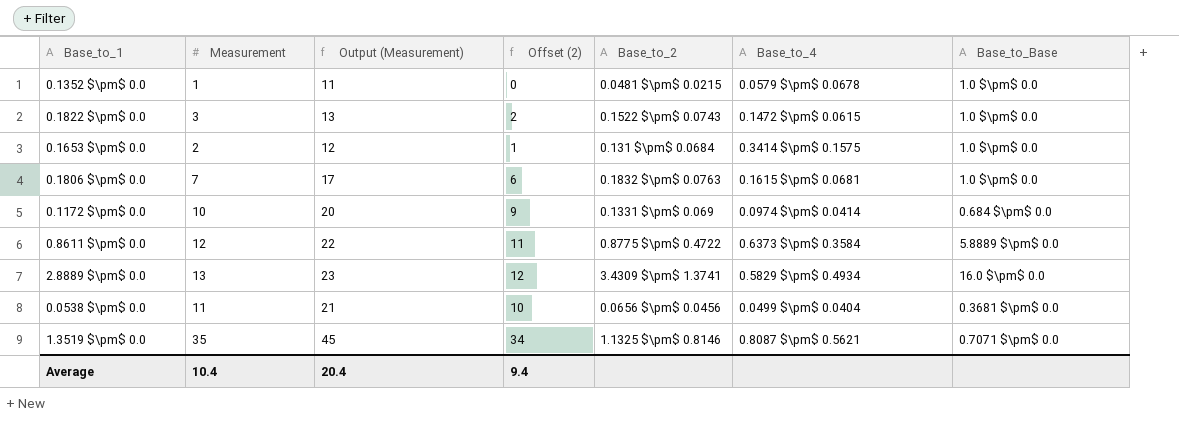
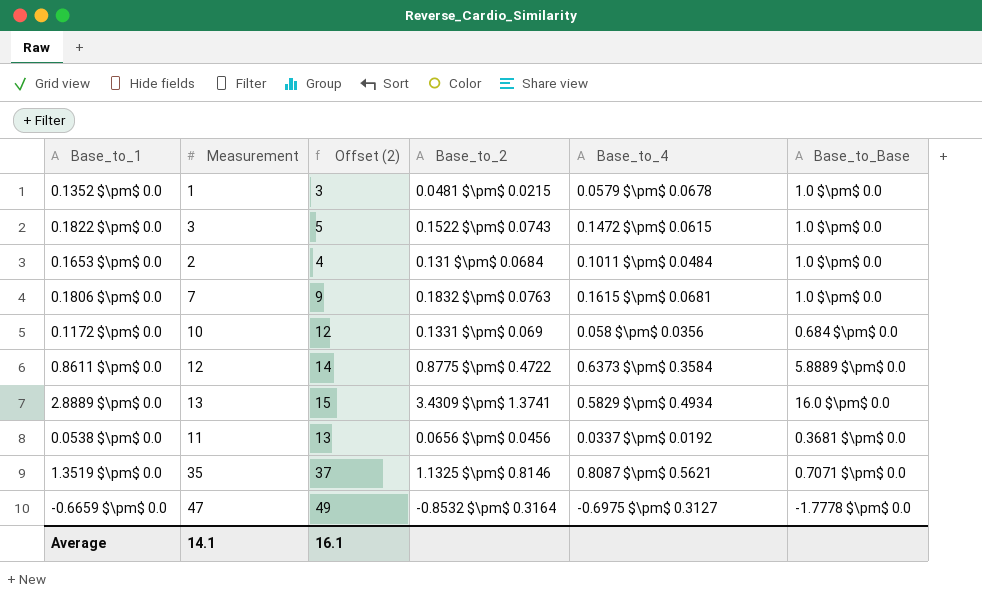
column Output (Measurement) | formula: [Measurement] + 10 -> none
column Offset (2) | formula: [Measurement] - 1 -> [Measurement] + 2
0.1653 $\pm$ 0.0 | Base_to_4: 0.3414 $\pm$ 0.1575 -> 0.1011 $\pm$ 0.0484
0.1172 $\pm$ 0.0 | Base_to_4: 0.0974 $\pm$ 0.0414 -> 0.058 $\pm$ 0.0356
0.0538 $\pm$ 0.0 | Base_to_4: 0.0499 $\pm$ 0.0404 -> 0.0337 $\pm$ 0.0192
row -0.6659 $\pm$ 0.0: none -> 47 | 49 | -0.8532 $\pm$ 0.3164 | -0.6975 $\pm$ 0.3127 | -1.7778 $\pm$ 0.0
Average | Measurement: 10.4 -> 14.1
Average | Offset (2): 9.4 -> 16.1

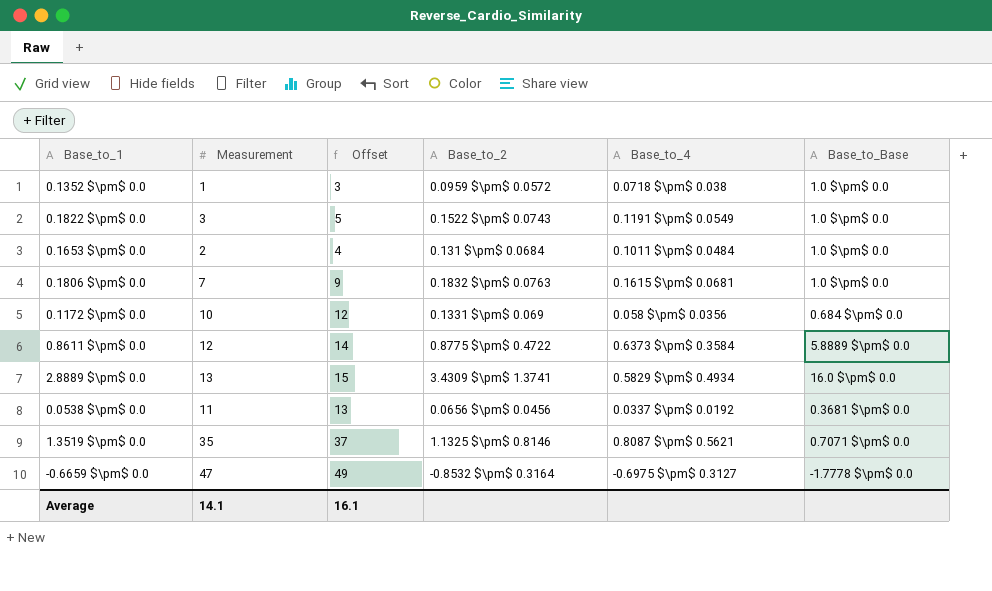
column name: Offset (2) -> Offset
0.1352 $\pm$ 0.0 | Base_to_2: 0.0481 $\pm$ 0.0215 -> 0.0959 $\pm$ 0.0572
0.1352 $\pm$ 0.0 | Base_to_4: 0.0579 $\pm$ 0.0678 -> 0.0718 $\pm$ 0.038
0.1822 $\pm$ 0.0 | Base_to_4: 0.1472 $\pm$ 0.0615 -> 0.1191 $\pm$ 0.0549

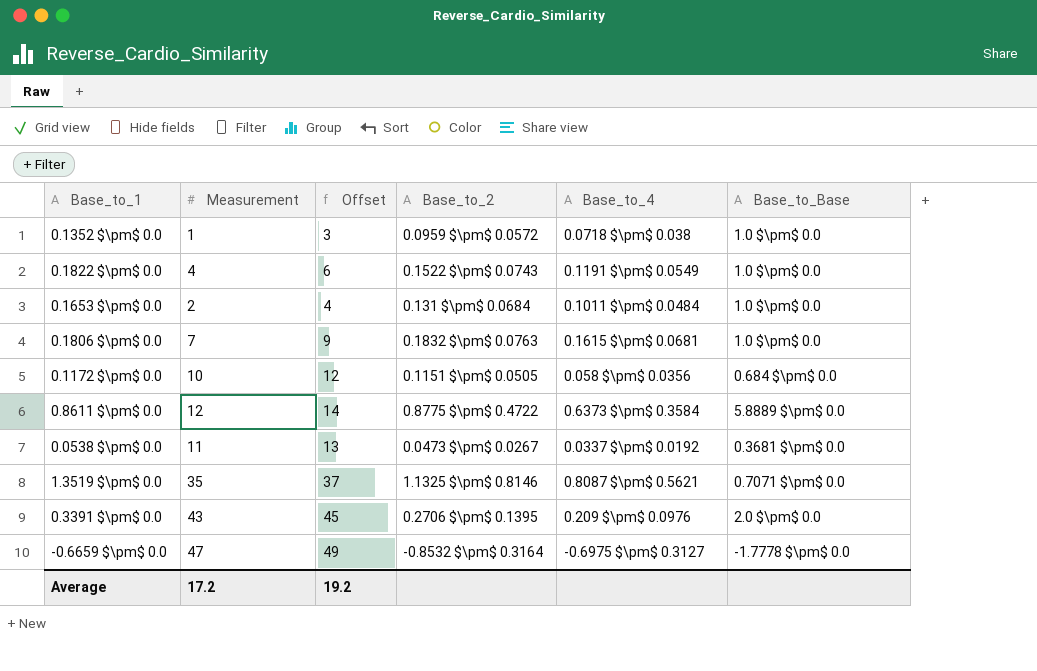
row 2.8889 $\pm$ 0.0: 13 | 15 | 3.4309 $\pm$ 1.3741 | 0.5829 $\pm$ 0.4934 | 16.0 $\pm$ 0.0 -> none
0.1822 $\pm$ 0.0 | Measurement: 3 -> 4
0.1822 $\pm$ 0.0 | Offset: 5 -> 6
0.1172 $\pm$ 0.0 | Base_to_2: 0.1331 $\pm$ 0.069 -> 0.1151 $\pm$ 0.0505
0.0538 $\pm$ 0.0 | Base_to_2: 0.0656 $\pm$ 0.0456 -> 0.0473 $\pm$ 0.0267
row 0.3391 $\pm$ 0.0: none -> 43 | 45 | 0.2706 $\pm$ 0.1395 | 0.209 $\pm$ 0.0976 | 2.0 $\pm$ 0.0
Average | Measurement: 14.1 -> 17.2
Average | Offset: 16.1 -> 19.2

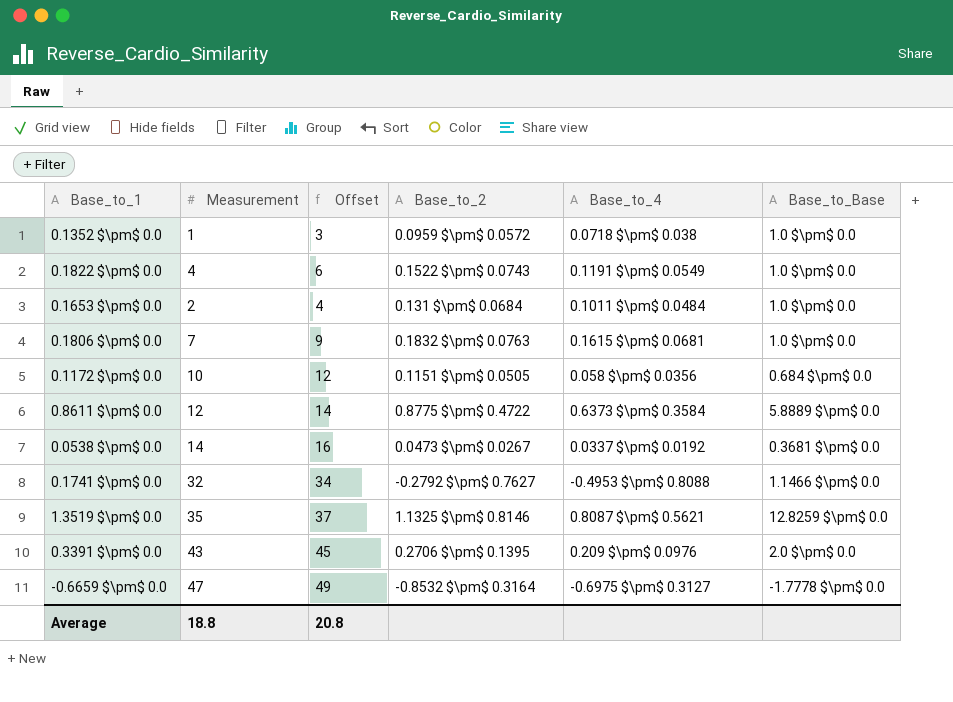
0.0538 $\pm$ 0.0 | Measurement: 11 -> 14
0.0538 $\pm$ 0.0 | Offset: 13 -> 16
row 0.1741 $\pm$ 0.0: none -> 32 | 34 | -0.2792 $\pm$ 0.7627 | -0.4953 $\pm$ 0.8088 | 1.1466 $\pm$ 0.0
1.3519 $\pm$ 0.0 | Base_to_Base: 0.7071 $\pm$ 0.0 -> 12.8259 $\pm$ 0.0
Average | Measurement: 17.2 -> 18.8
Average | Offset: 19.2 -> 20.8

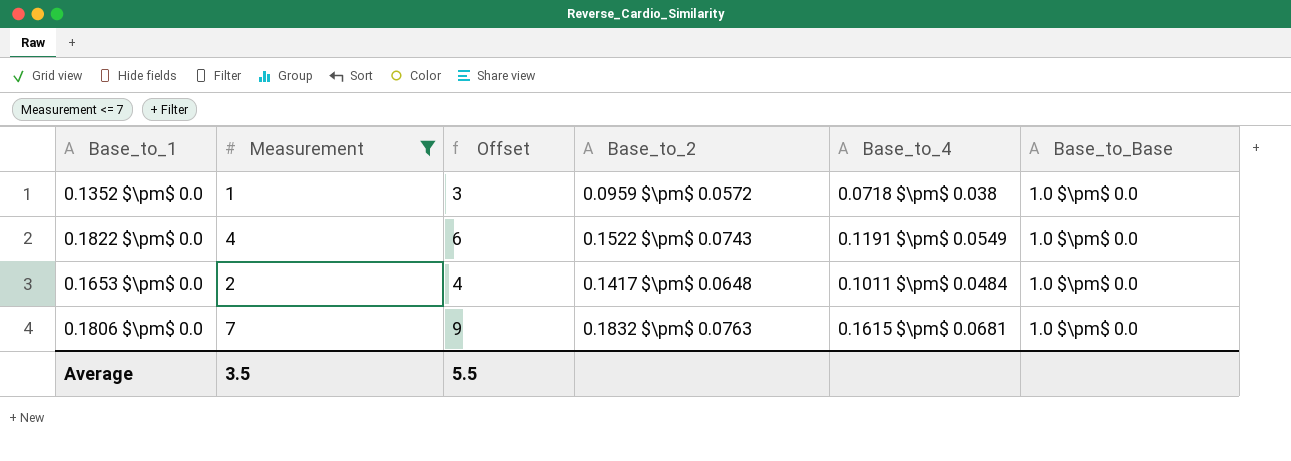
filter: none -> Measurement <= 7
0.1653 $\pm$ 0.0 | Base_to_2: 0.131 $\pm$ 0.0684 -> 0.1417 $\pm$ 0.0648
Average | Measurement: 18.8 -> 3.5
Average | Offset: 20.8 -> 5.5

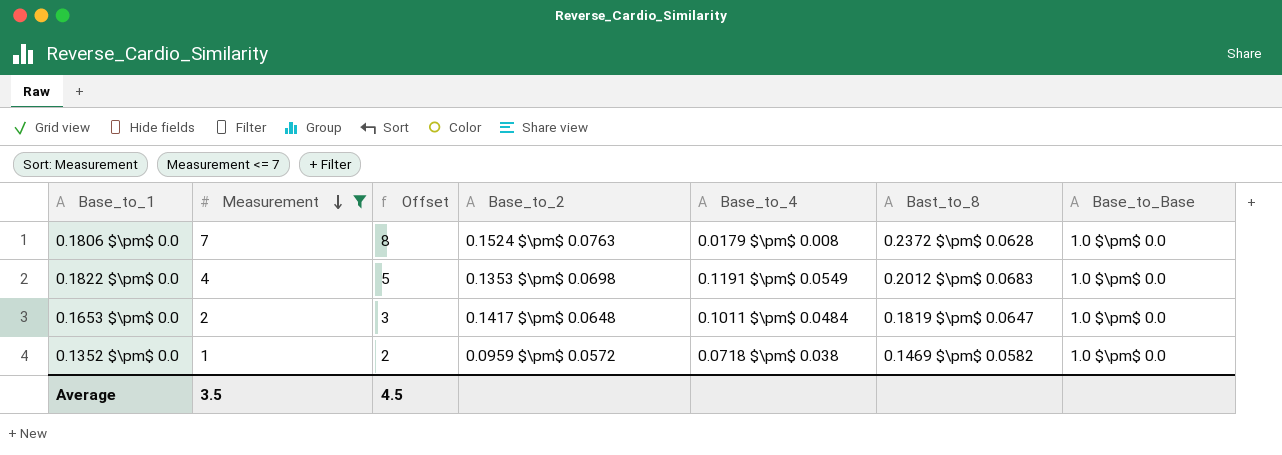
row order: none -> Measurement descending
column Offset | formula: [Measurement] + 2 -> [Measurement] + 1
column Bast_to_8 | position: none -> 6
0.1806 $\pm$ 0.0 | Base_to_2: 0.1832 $\pm$ 0.0763 -> 0.1524 $\pm$ 0.0763
0.1806 $\pm$ 0.0 | Base_to_4: 0.1615 $\pm$ 0.0681 -> 0.0179 $\pm$ 0.008
0.1822 $\pm$ 0.0 | Base_to_2: 0.1522 $\pm$ 0.0743 -> 0.1353 $\pm$ 0.0698
Average | Offset: 5.5 -> 4.5

